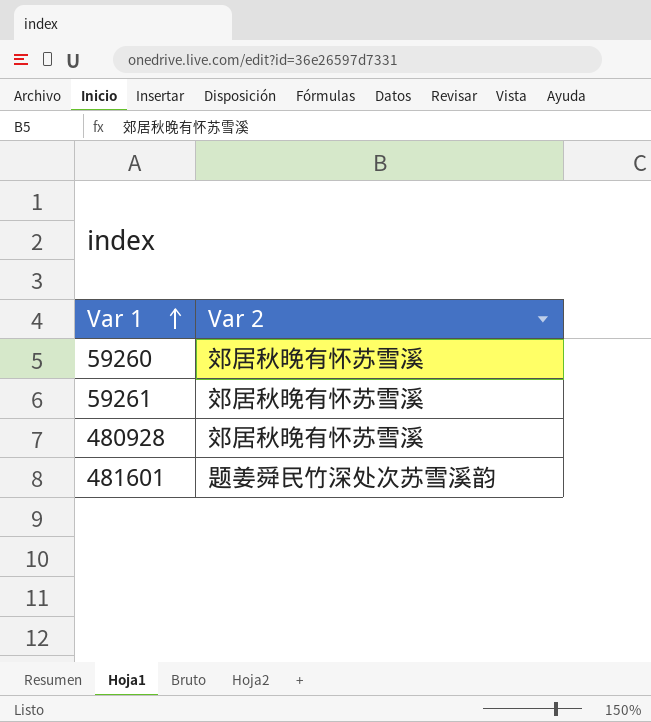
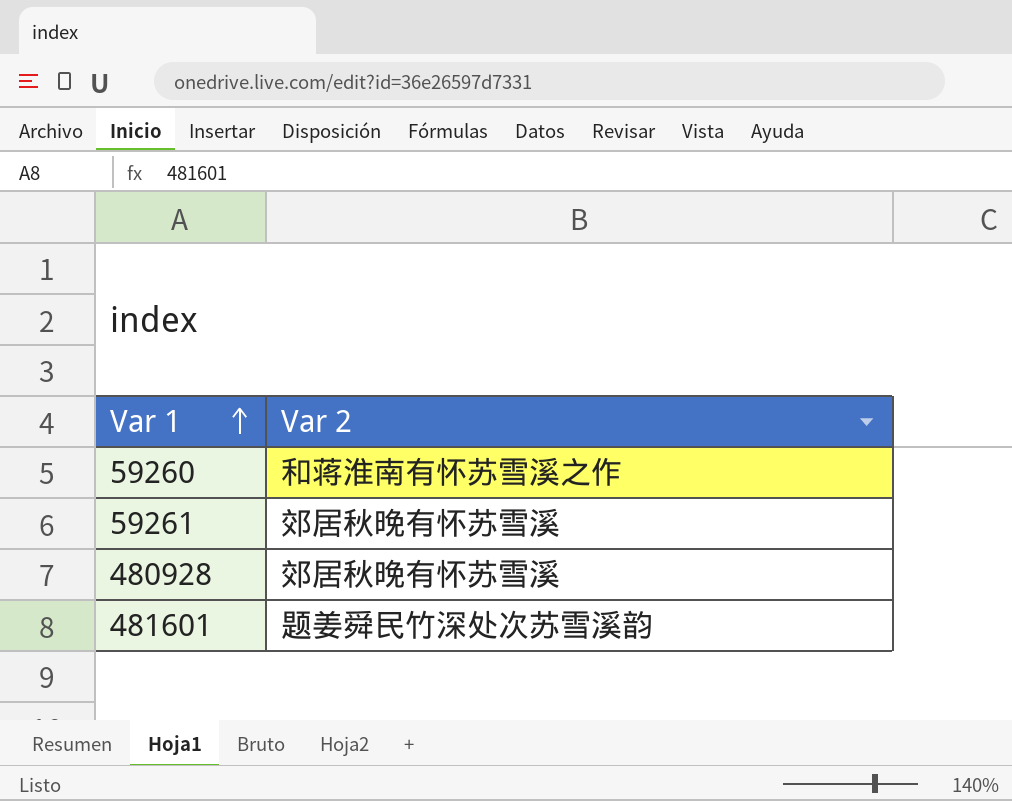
59260 | Var 2: 郊居秋晚有怀苏雪溪 -> 和蒋淮南有怀苏雪溪之作

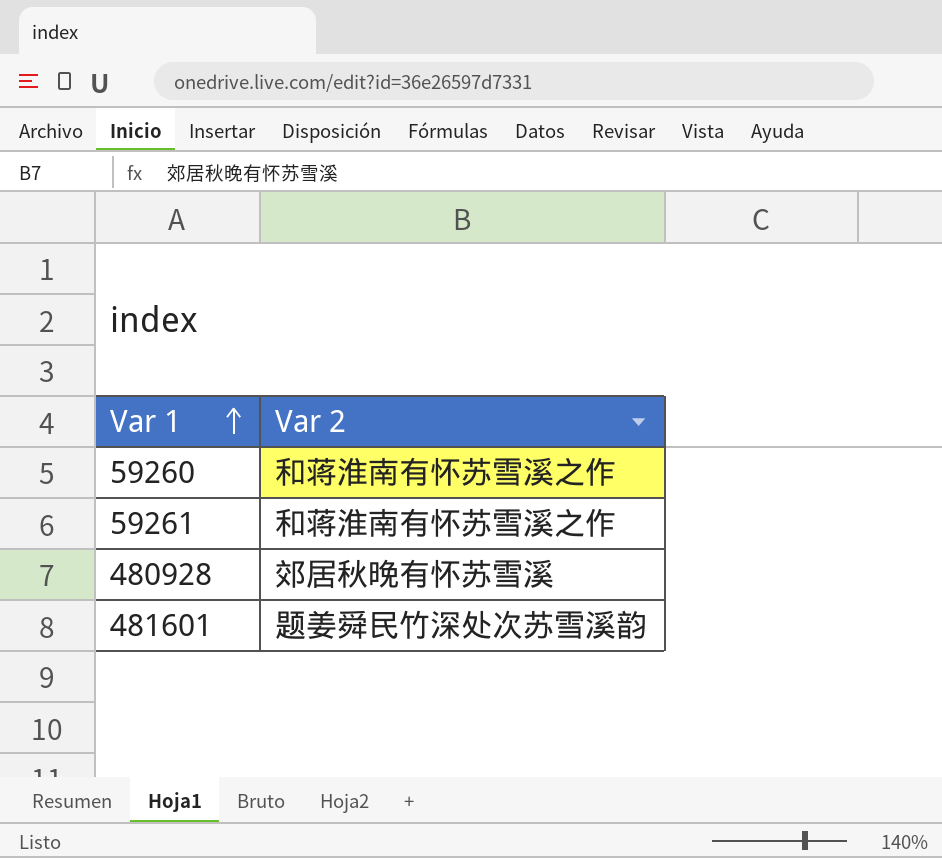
59261 | Var 2: 郊居秋晚有怀苏雪溪 -> 和蒋淮南有怀苏雪溪之作

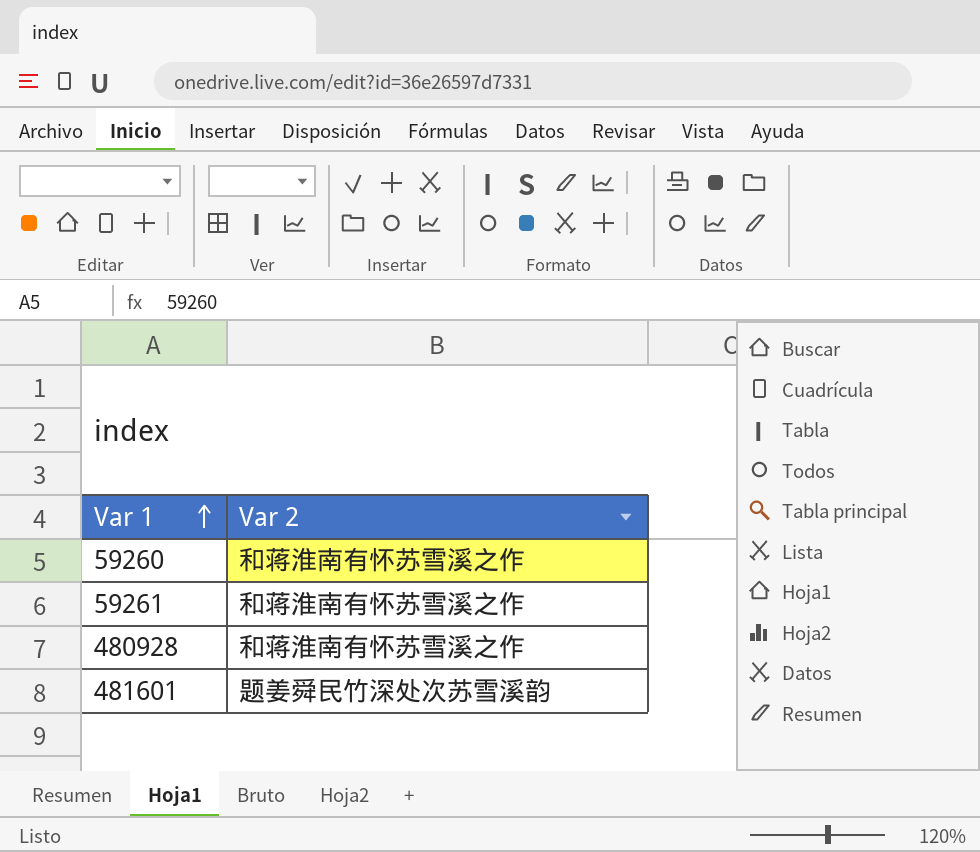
480928 | Var 2: 郊居秋晚有怀苏雪溪 -> 和蒋淮南有怀苏雪溪之作

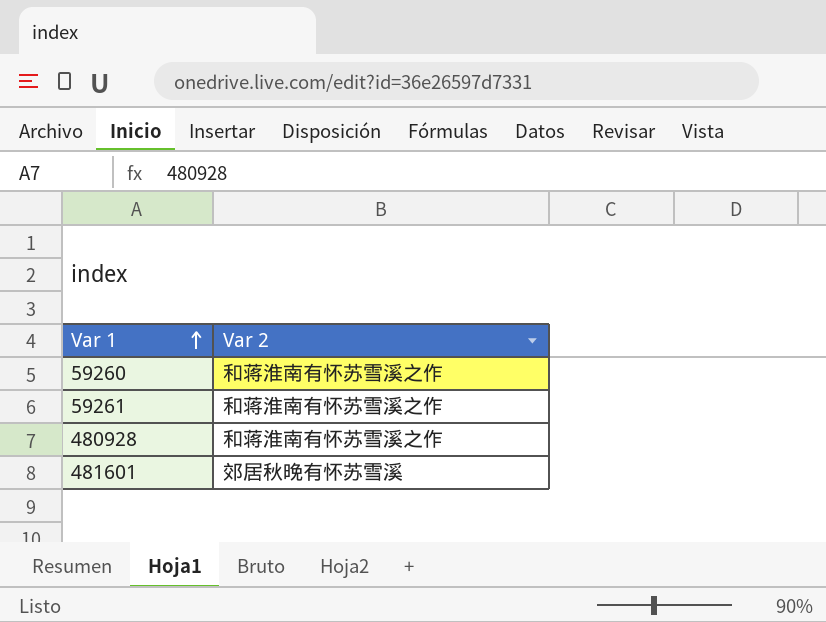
481601 | Var 2: 题姜舜民竹深处次苏雪溪韵 -> 郊居秋晚有怀苏雪溪

